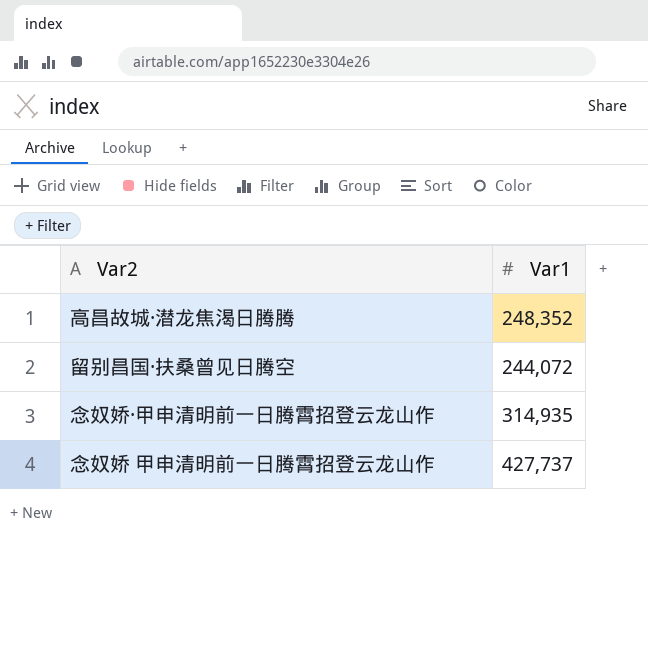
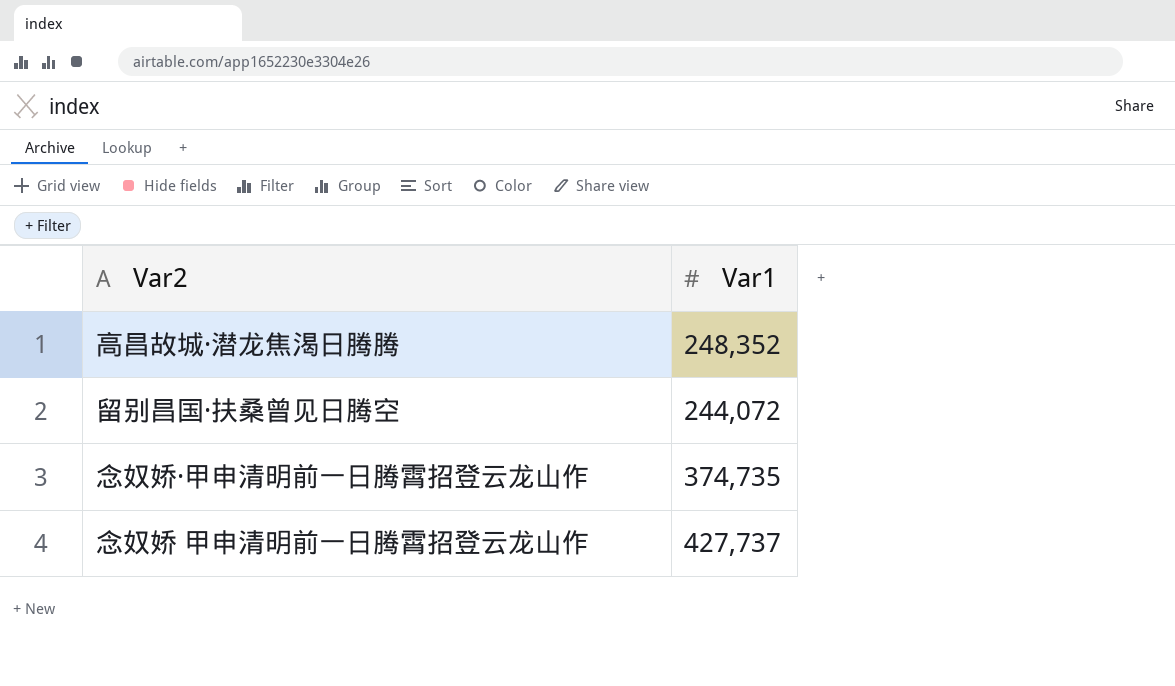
念奴娇·甲申清明前一日腾霄招登云龙山作 | Var1: 314,935 -> 374,735

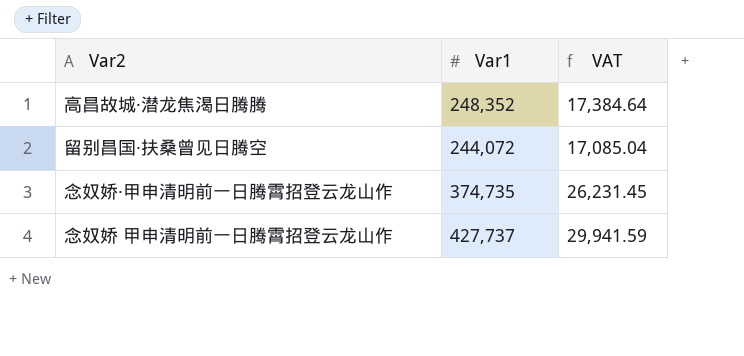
column VAT | formula: none -> [Var1] * 0.07

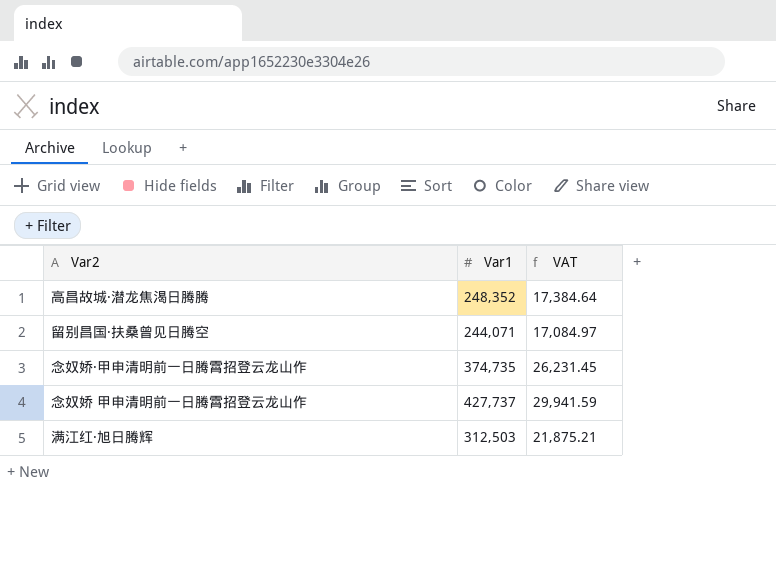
留别昌国·扶桑曾见日腾空 | Var1: 244,072 -> 244,071
留别昌国·扶桑曾见日腾空 | VAT: 17,085.04 -> 17,084.97
row 满江红·旭日腾辉: none -> 312,503 | 21,875.21

